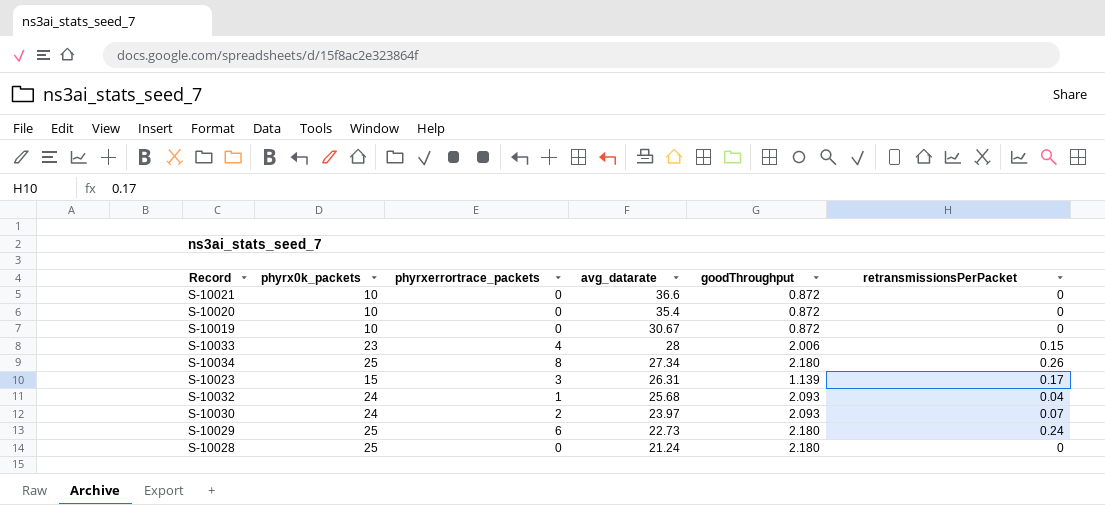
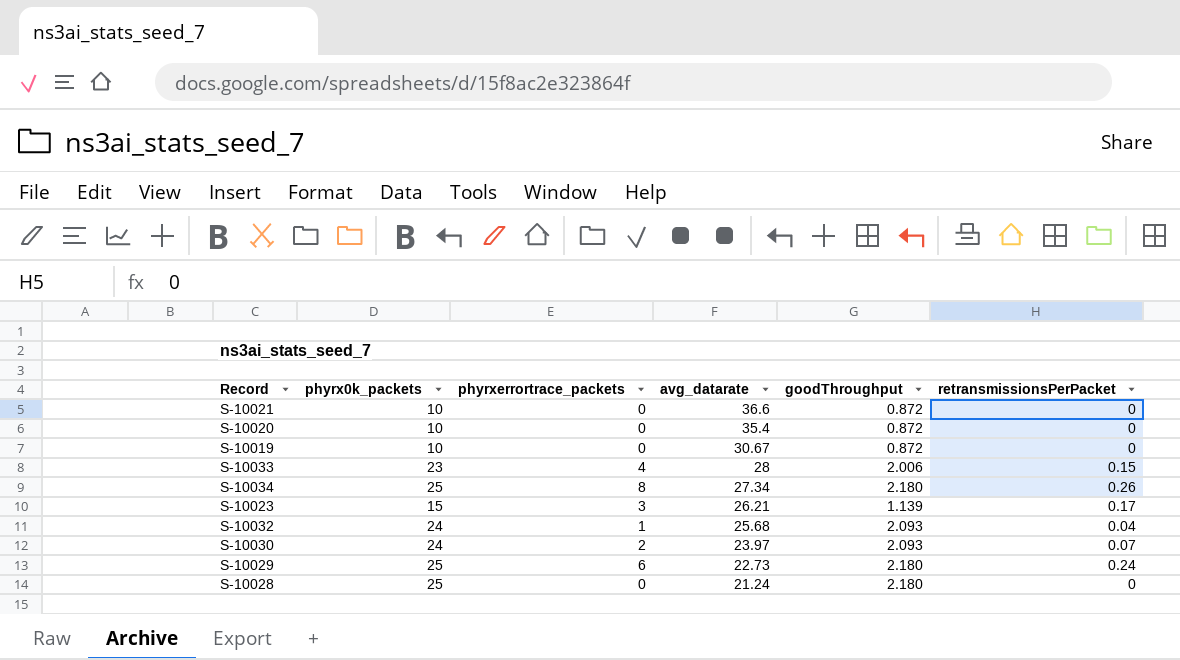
S-10023 | avg_datarate: 26.31 -> 26.21

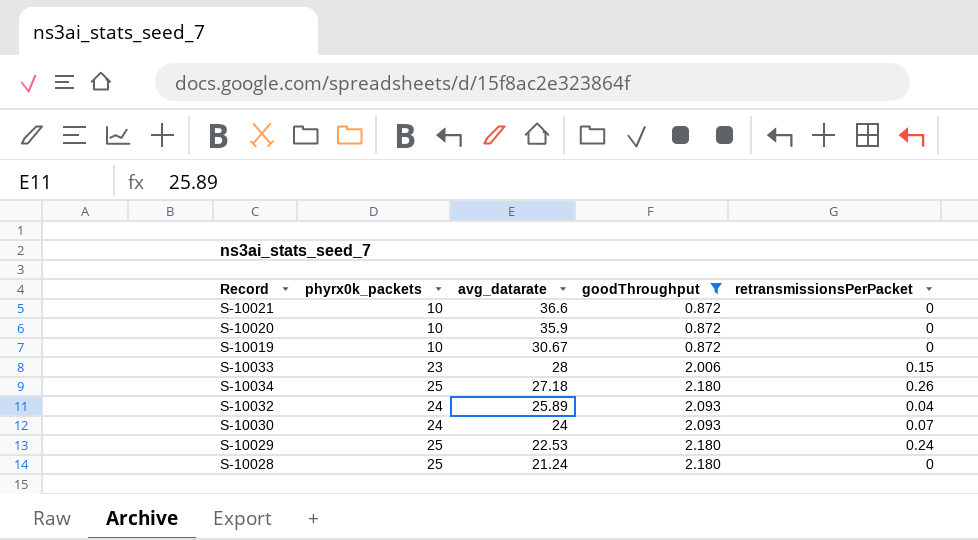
filter: none -> goodThroughput != 1.139
column phyrxerrortrace_packets | position: 3 -> none
S-10020 | avg_datarate: 35.4 -> 35.9
S-10034 | avg_datarate: 27.34 -> 27.18
S-10032 | avg_datarate: 25.68 -> 25.89
S-10030 | avg_datarate: 23.97 -> 24
S-10029 | avg_datarate: 22.73 -> 22.53

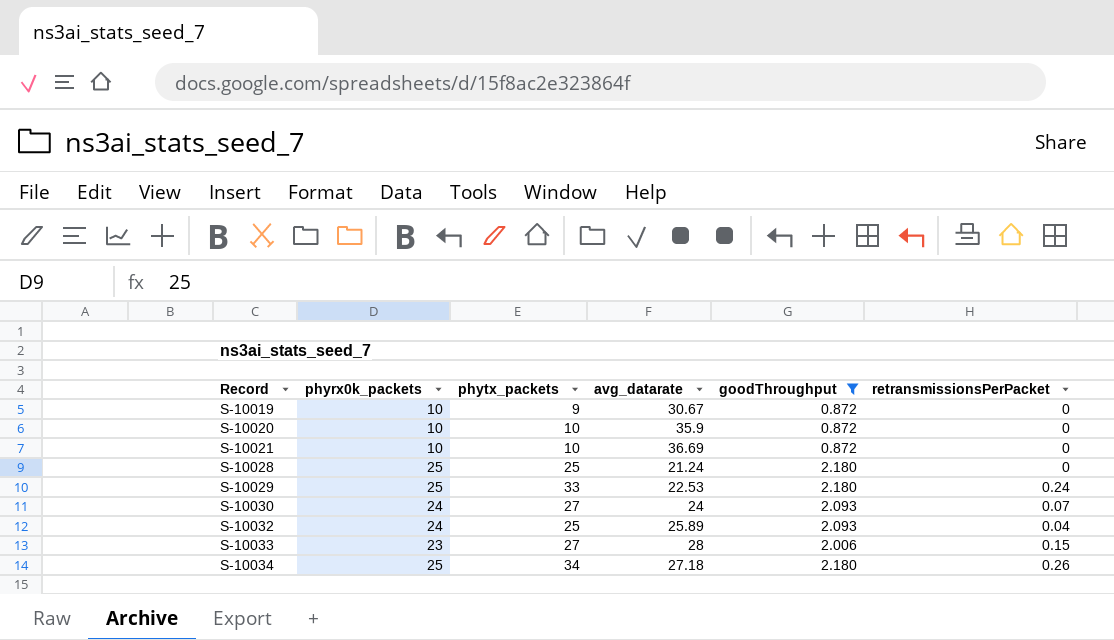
row order: avg_datarate descending -> Record ascending
column phytx_packets | position: none -> 3
S-10021 | avg_datarate: 36.6 -> 36.69

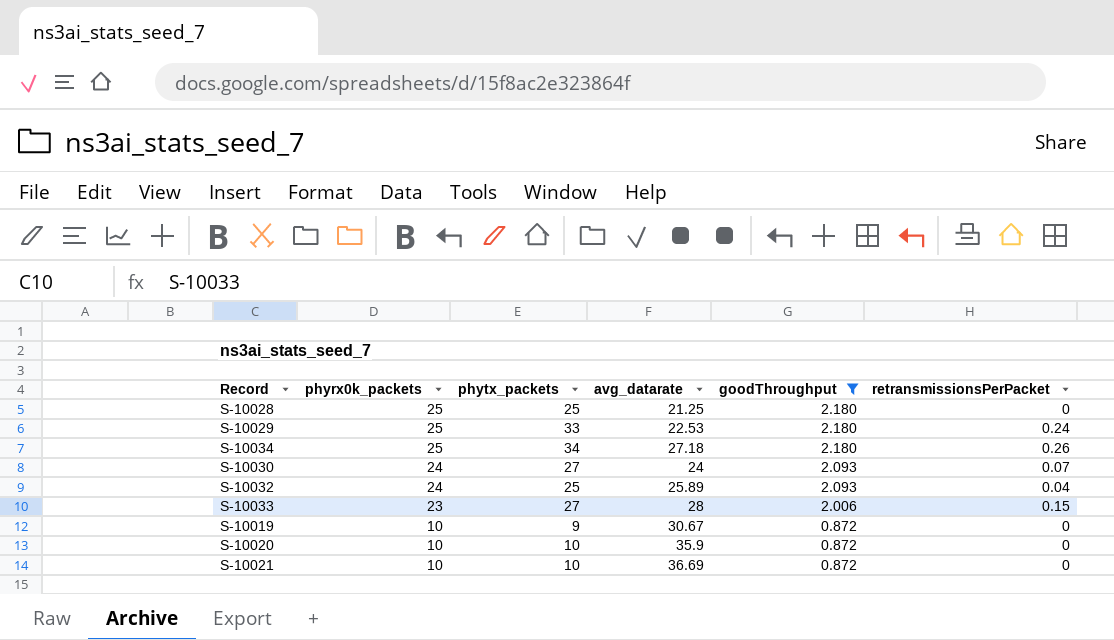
row order: Record ascending -> phyrx0k_packets descending
S-10028 | avg_datarate: 21.24 -> 21.25

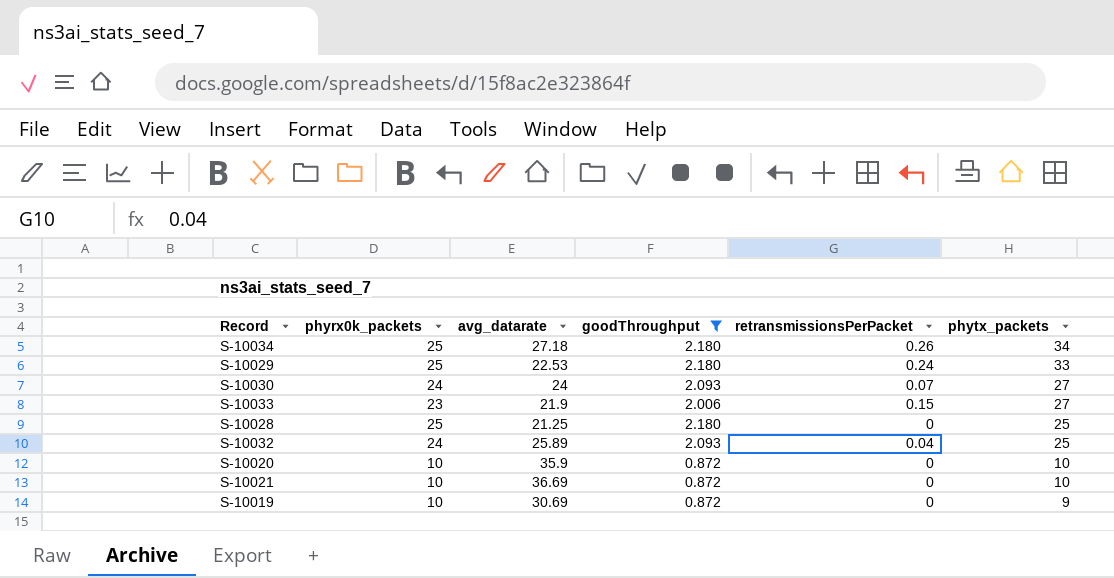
row order: phyrx0k_packets descending -> phytx_packets descending
column phytx_packets | position: 3 -> 6
S-10033 | avg_datarate: 28 -> 21.9
S-10019 | avg_datarate: 30.67 -> 30.69

